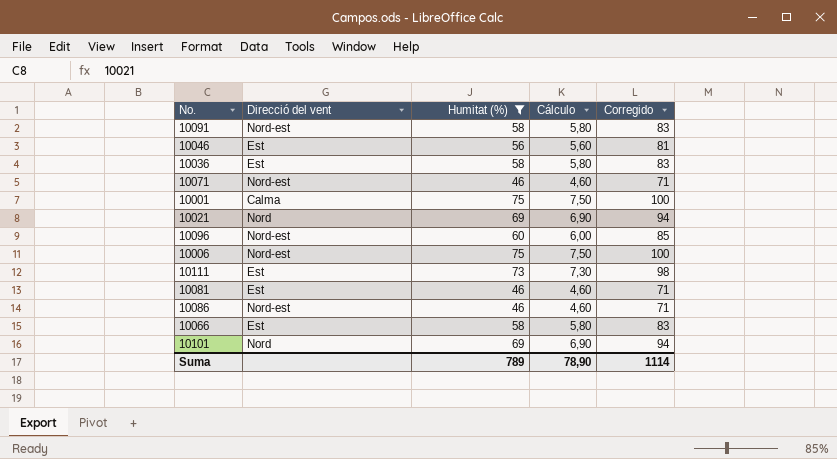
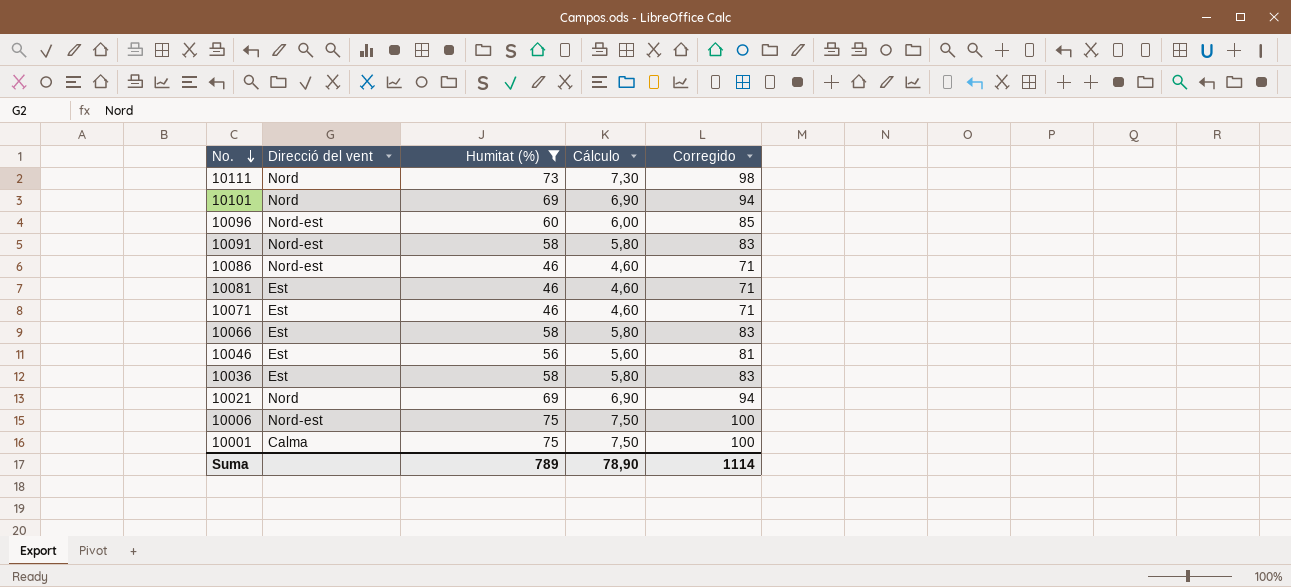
row order: none -> No. descending
10111 | Direcció del vent: Est -> Nord
10071 | Direcció del vent: Nord-est -> Est

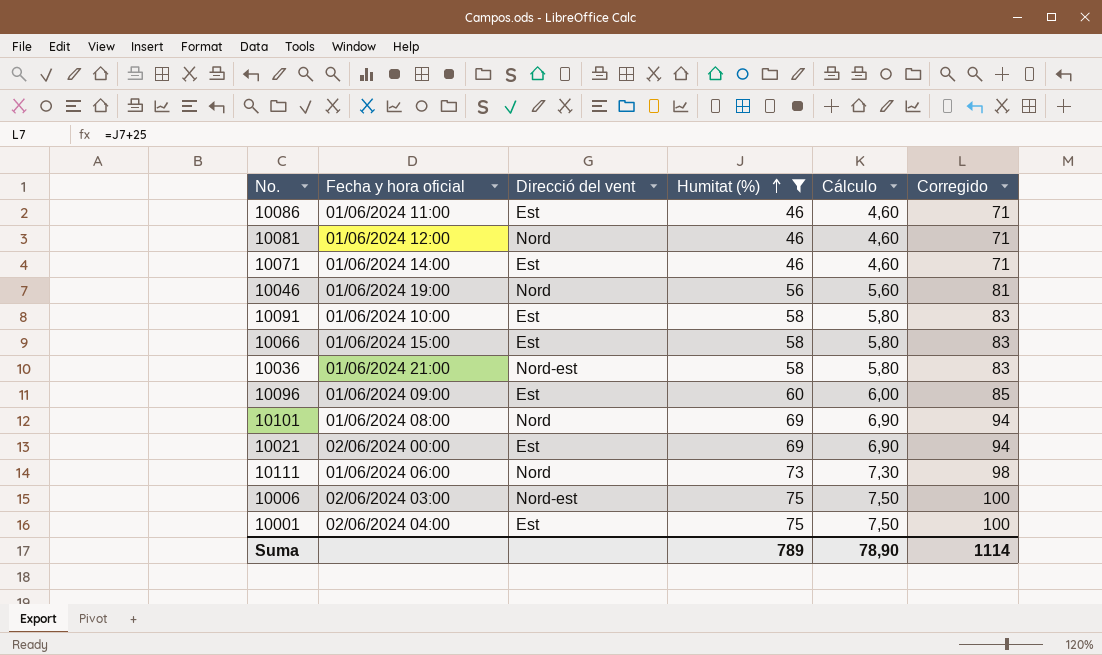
row order: No. descending -> Humitat (%) ascending
column Fecha y hora oficial | position: none -> 2
10086 | Direcció del vent: Nord-est -> Est
10081 | Direcció del vent: Est -> Nord
10046 | Direcció del vent: Est -> Nord
10091 | Direcció del vent: Nord-est -> Est
10036 | Direcció del vent: Est -> Nord-est
10096 | Direcció del vent: Nord-est -> Est
10021 | Direcció del vent: Nord -> Est
10001 | Direcció del vent: Calma -> Est

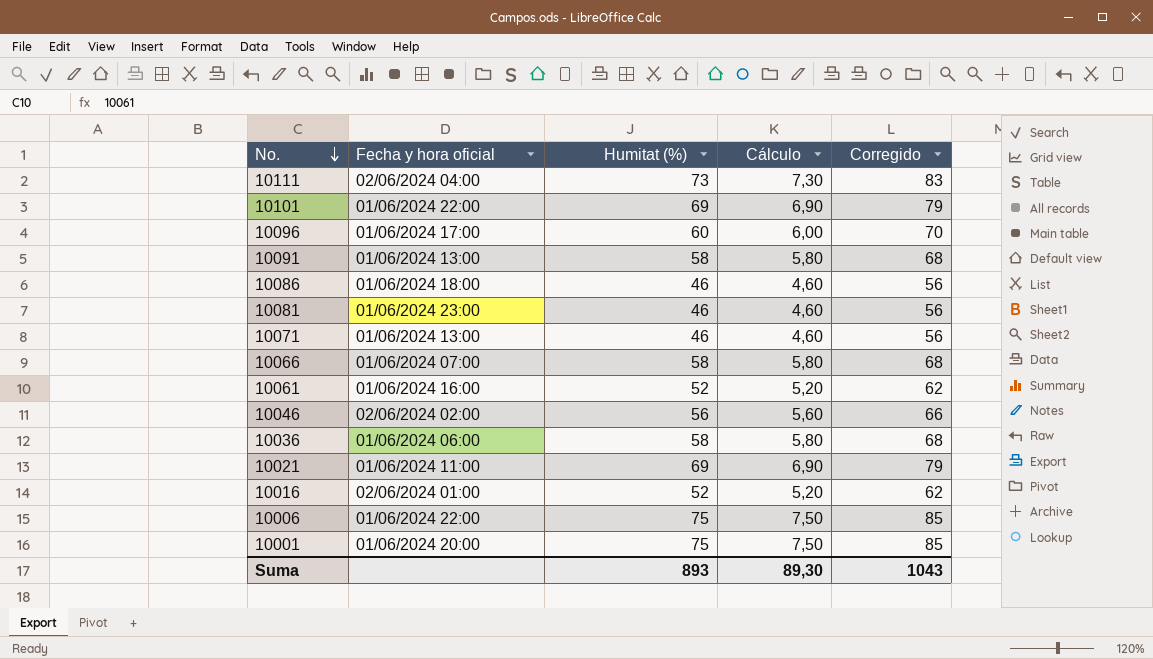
filter: Humitat (%) != 52 -> none
row order: Humitat (%) ascending -> No. descending
column Direcció del vent | position: 3 -> none
column Corregido | formula: [Humitat (%)] + 25 -> [Humitat (%)] + 10
10111 | Fecha y hora oficial: 01/06/2024 06:00 -> 02/06/2024 04:00
10101 | Fecha y hora oficial: 01/06/2024 08:00 -> 01/06/2024 22:00
10096 | Fecha y hora oficial: 01/06/2024 09:00 -> 01/06/2024 17:00
10091 | Fecha y hora oficial: 01/06/2024 10:00 -> 01/06/2024 13:00
10086 | Fecha y hora oficial: 01/06/2024 11:00 -> 01/06/2024 18:00
10081 | Fecha y hora oficial: 01/06/2024 12:00 -> 01/06/2024 23:00
10071 | Fecha y hora oficial: 01/06/2024 14:00 -> 01/06/2024 13:00
10066 | Fecha y hora oficial: 01/06/2024 15:00 -> 01/06/2024 07:00
10046 | Fecha y hora oficial: 01/06/2024 19:00 -> 02/06/2024 02:00
10036 | Fecha y hora oficial: 01/06/2024 21:00 -> 01/06/2024 06:00
10021 | Fecha y hora oficial: 02/06/2024 00:00 -> 01/06/2024 11:00
10006 | Fecha y hora oficial: 02/06/2024 03:00 -> 01/06/2024 22:00
10001 | Fecha y hora oficial: 02/06/2024 04:00 -> 01/06/2024 20:00
Suma | Humitat (%): 789 -> 893
Suma | Cálculo: 78,90 -> 89,30
Suma | Corregido: 1114 -> 1043

